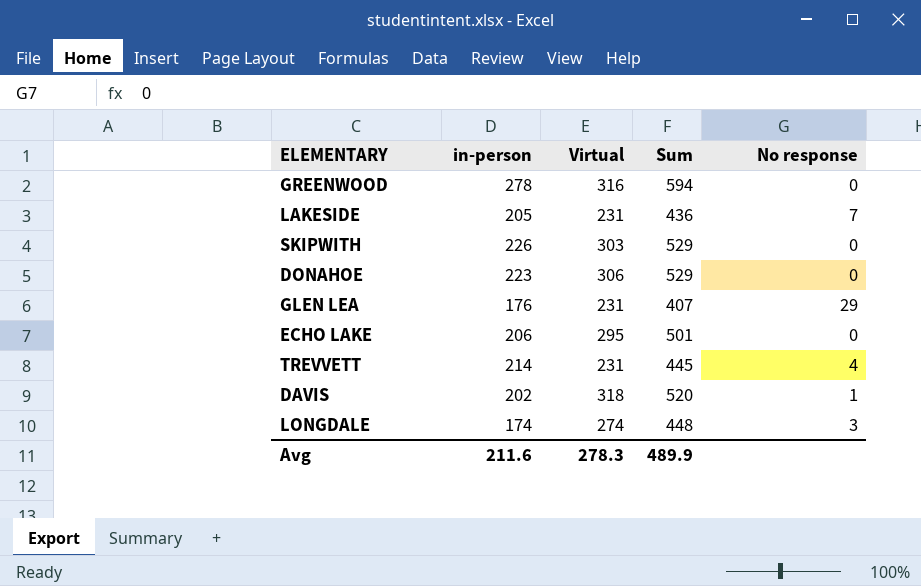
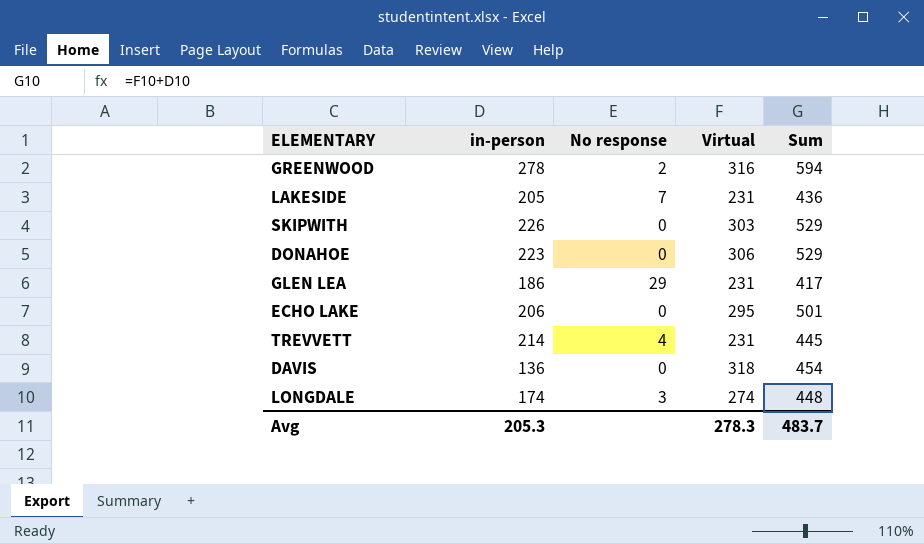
column No response | position: 5 -> 3
GREENWOOD | No response: 0 -> 2
GLEN LEA | in-person: 176 -> 186
GLEN LEA | Sum: 407 -> 417
DAVIS | in-person: 202 -> 136
DAVIS | No response: 1 -> 0
DAVIS | Sum: 520 -> 454
Avg | in-person: 211.6 -> 205.3
Avg | Sum: 489.9 -> 483.7

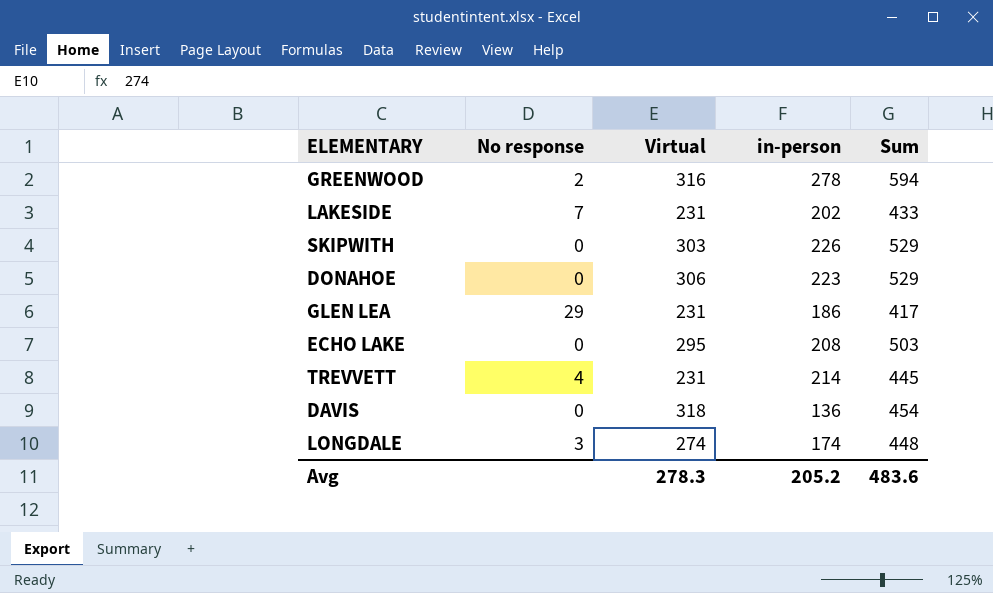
column in-person | position: 2 -> 4
LAKESIDE | in-person: 205 -> 202
LAKESIDE | Sum: 436 -> 433
ECHO LAKE | in-person: 206 -> 208
ECHO LAKE | Sum: 501 -> 503
Avg | in-person: 205.3 -> 205.2
Avg | Sum: 483.7 -> 483.6

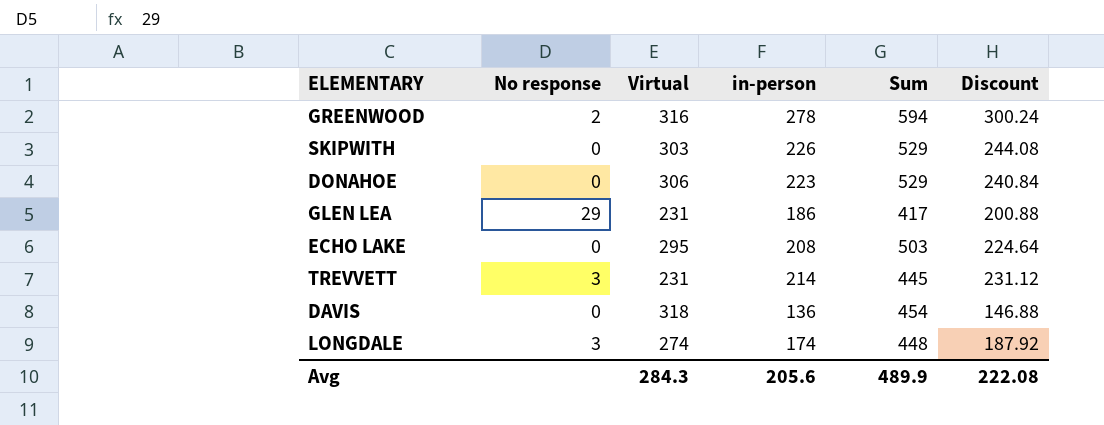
column Discount | formula: none -> [in-person] * 1.08
row LAKESIDE: 7 | 231 | 202 | 433 -> none
TREVVETT | No response: 4 -> 3
Avg | Virtual: 278.3 -> 284.3
Avg | in-person: 205.2 -> 205.6
Avg | Sum: 483.6 -> 489.9

